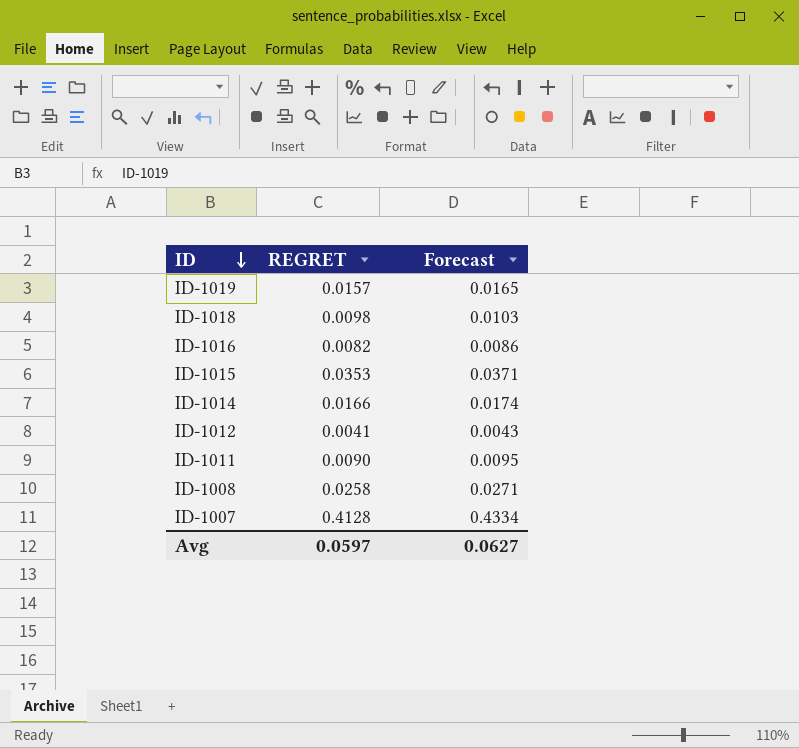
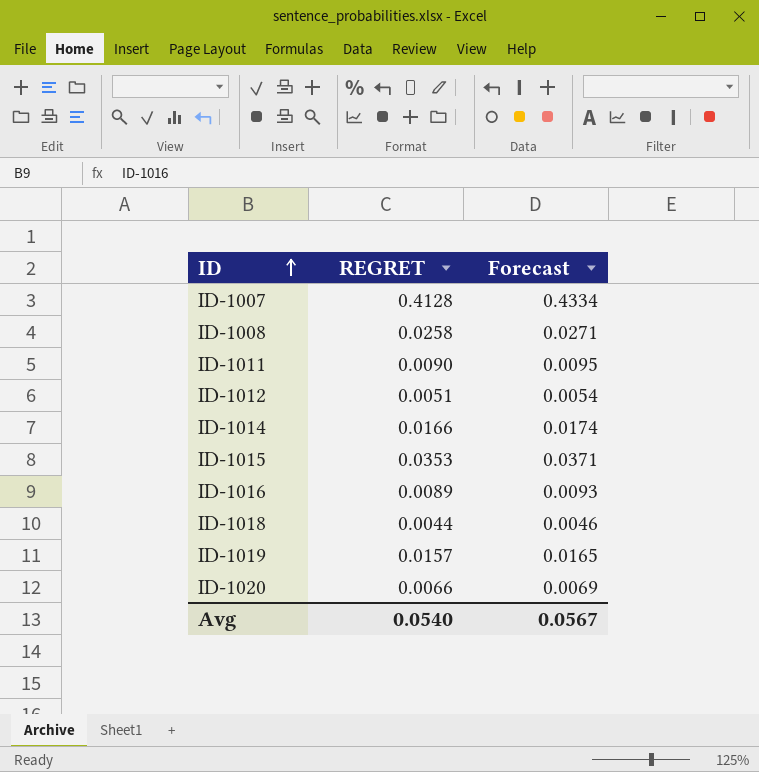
row order: ID descending -> ID ascending
ID-1012 | REGRET: 0.0041 -> 0.0051
ID-1012 | Forecast: 0.0043 -> 0.0054
ID-1016 | REGRET: 0.0082 -> 0.0089
ID-1016 | Forecast: 0.0086 -> 0.0093
ID-1018 | REGRET: 0.0098 -> 0.0044
ID-1018 | Forecast: 0.0103 -> 0.0046
row ID-1020: none -> 0.0066 | 0.0069
Avg | REGRET: 0.0597 -> 0.0540
Avg | Forecast: 0.0627 -> 0.0567

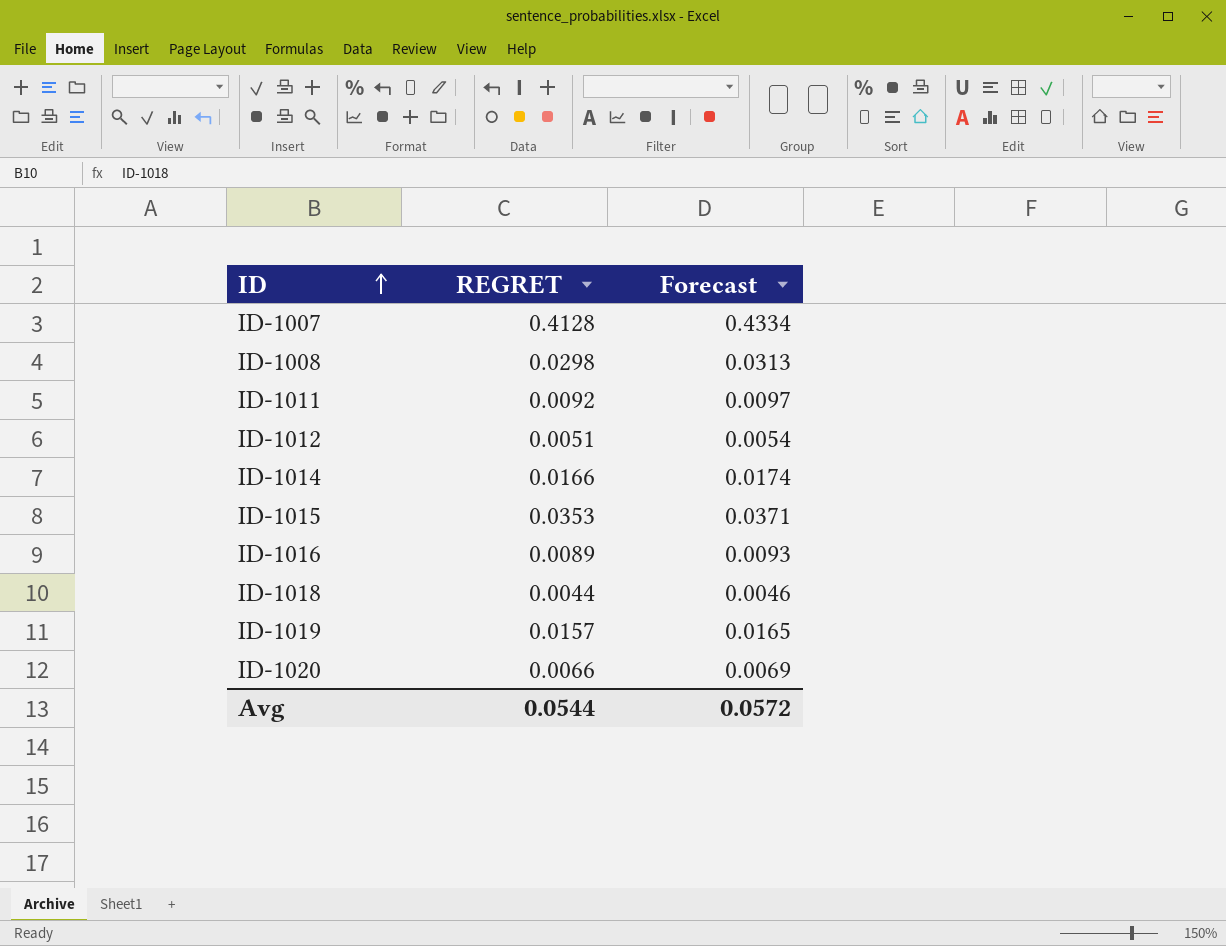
ID-1008 | REGRET: 0.0258 -> 0.0298
ID-1008 | Forecast: 0.0271 -> 0.0313
ID-1011 | REGRET: 0.0090 -> 0.0092
ID-1011 | Forecast: 0.0095 -> 0.0097
Avg | REGRET: 0.0540 -> 0.0544
Avg | Forecast: 0.0567 -> 0.0572

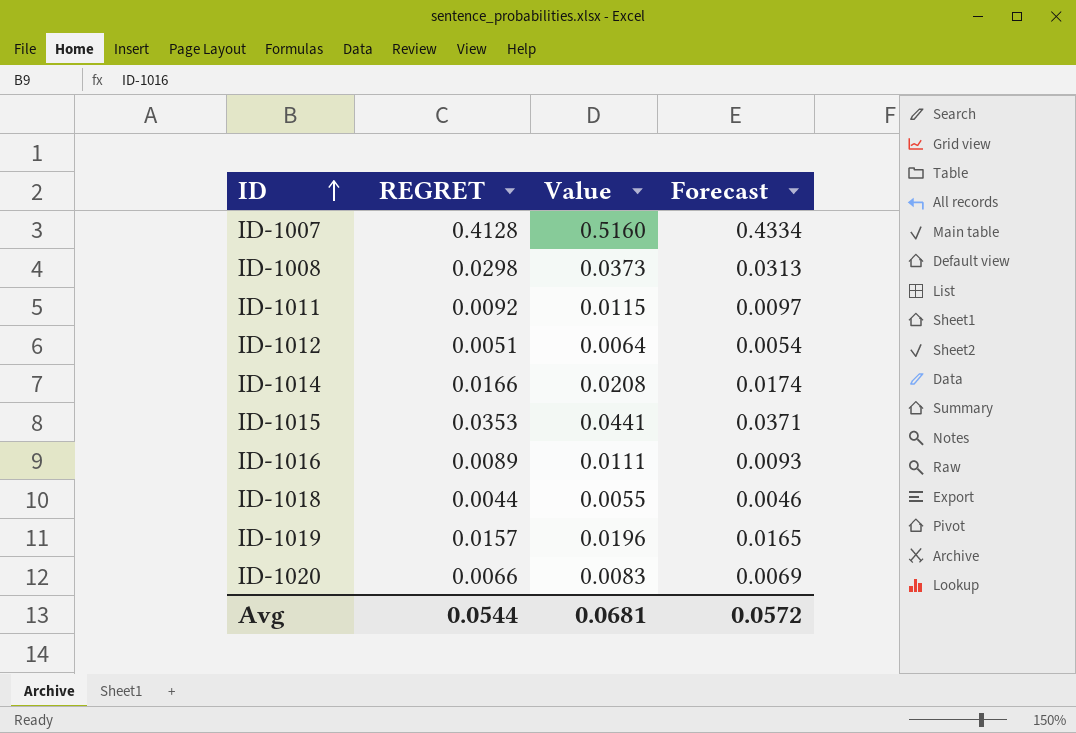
column Value | formula: none -> [REGRET] * 1.25

